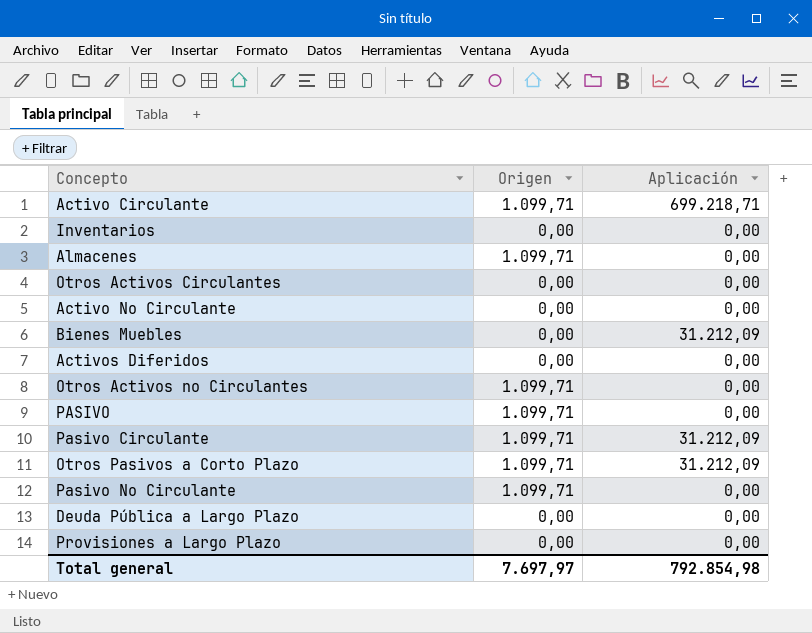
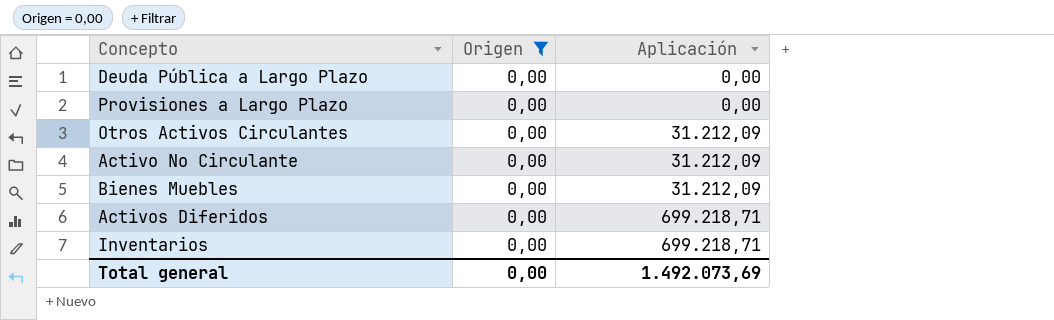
filter: none -> Origen = 0,00
row order: none -> Aplicación ascending
Otros Activos Circulantes | Aplicación: 0,00 -> 31.212,09
Activo No Circulante | Aplicación: 0,00 -> 31.212,09
Activos Diferidos | Aplicación: 0,00 -> 699.218,71
Inventarios | Aplicación: 0,00 -> 699.218,71
Total general | Origen: 7.697,97 -> 0,00
Total general | Aplicación: 792.854,98 -> 1.492.073,69

